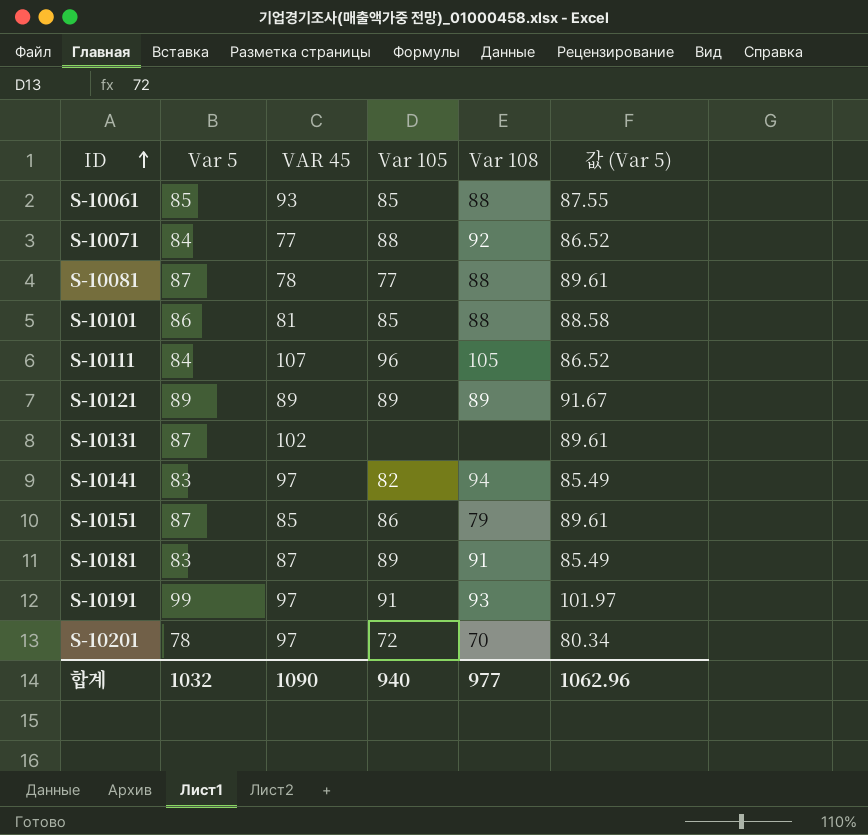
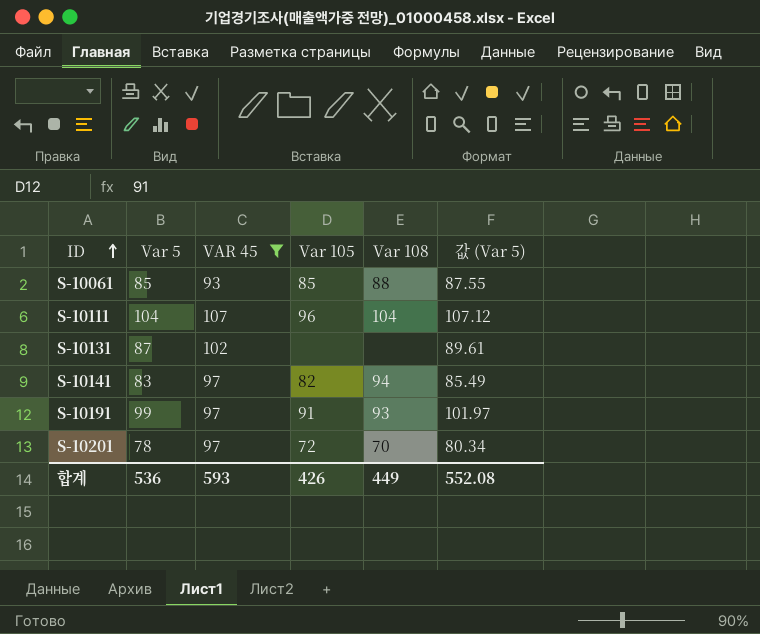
filter: none -> VAR 45 >= 93
S-10111 | Var 5: 84 -> 104
S-10111 | Var 108: 105 -> 104
S-10111 | 값 (Var 5): 86.52 -> 107.12
합계 | Var 5: 1032 -> 536
합계 | VAR 45: 1090 -> 593
합계 | Var 105: 940 -> 426
합계 | Var 108: 977 -> 449
합계 | 값 (Var 5): 1062.96 -> 552.08

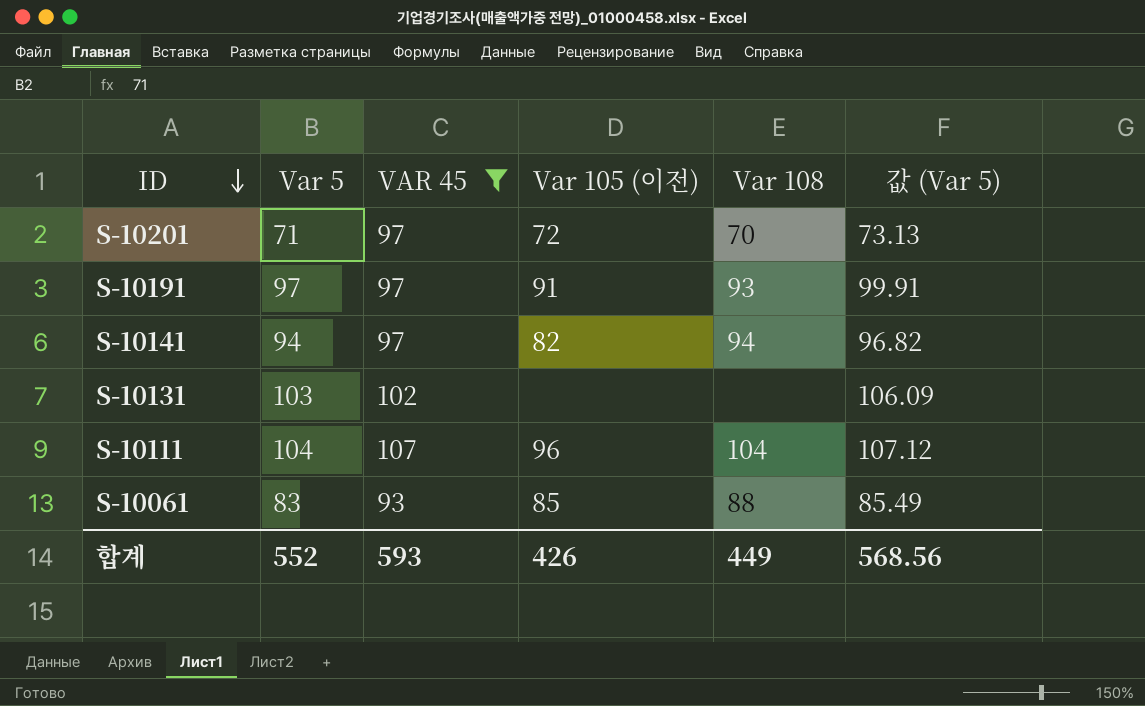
row order: ID ascending -> ID descending
column name: Var 105 -> Var 105 (이전)
S-10201 | Var 5: 78 -> 71
S-10201 | 값 (Var 5): 80.34 -> 73.13
S-10191 | Var 5: 99 -> 97
S-10191 | 값 (Var 5): 101.97 -> 99.91
S-10141 | Var 5: 83 -> 94
S-10141 | 값 (Var 5): 85.49 -> 96.82
S-10131 | Var 5: 87 -> 103
S-10131 | 값 (Var 5): 89.61 -> 106.09
S-10061 | Var 5: 85 -> 83
S-10061 | 값 (Var 5): 87.55 -> 85.49
합계 | Var 5: 536 -> 552
합계 | 값 (Var 5): 552.08 -> 568.56

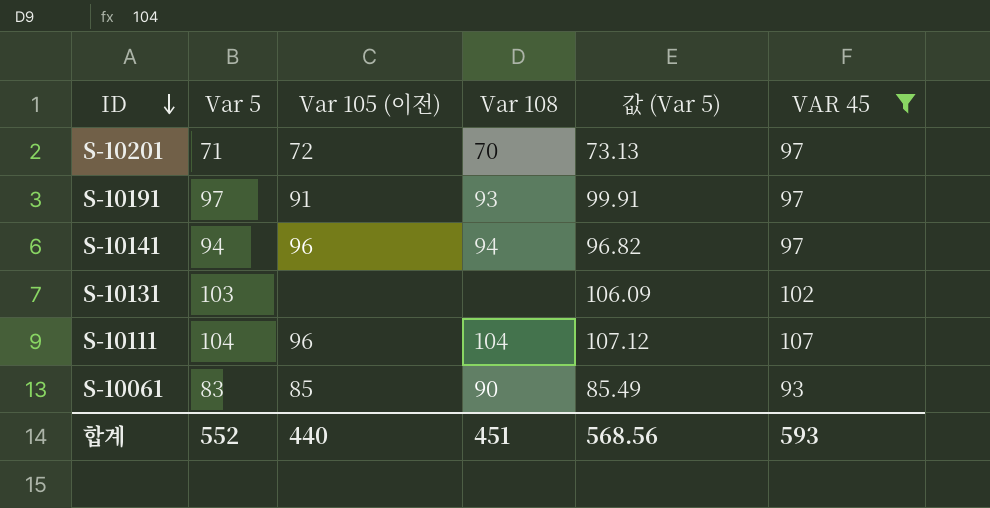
column VAR 45 | position: 3 -> 6
S-10141 | Var 105 (이전): 82 -> 96
S-10061 | Var 108: 88 -> 90
합계 | Var 105 (이전): 426 -> 440
합계 | Var 108: 449 -> 451

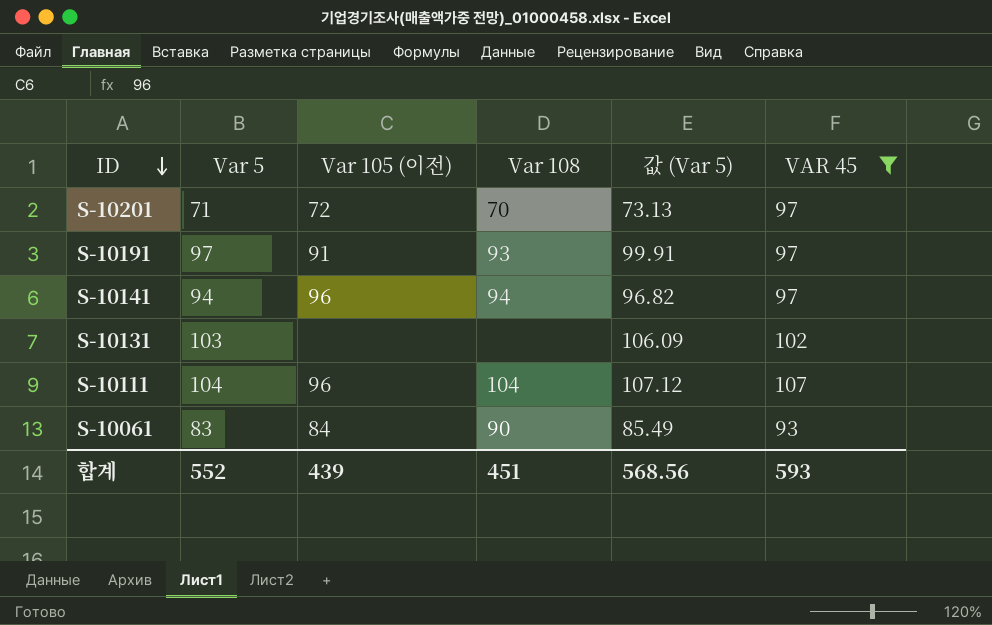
S-10061 | Var 105 (이전): 85 -> 84
합계 | Var 105 (이전): 440 -> 439

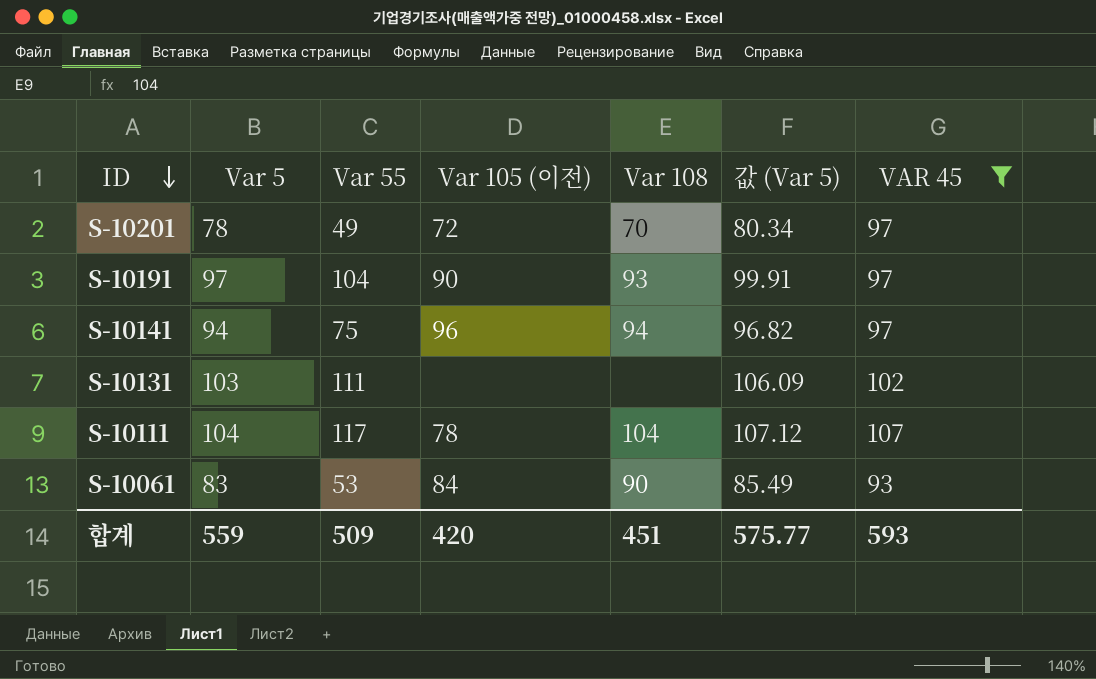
column Var 55 | position: none -> 3
S-10201 | Var 5: 71 -> 78
S-10201 | 값 (Var 5): 73.13 -> 80.34
S-10191 | Var 105 (이전): 91 -> 90
S-10111 | Var 105 (이전): 96 -> 78
합계 | Var 5: 552 -> 559
합계 | Var 105 (이전): 439 -> 420
합계 | 값 (Var 5): 568.56 -> 575.77

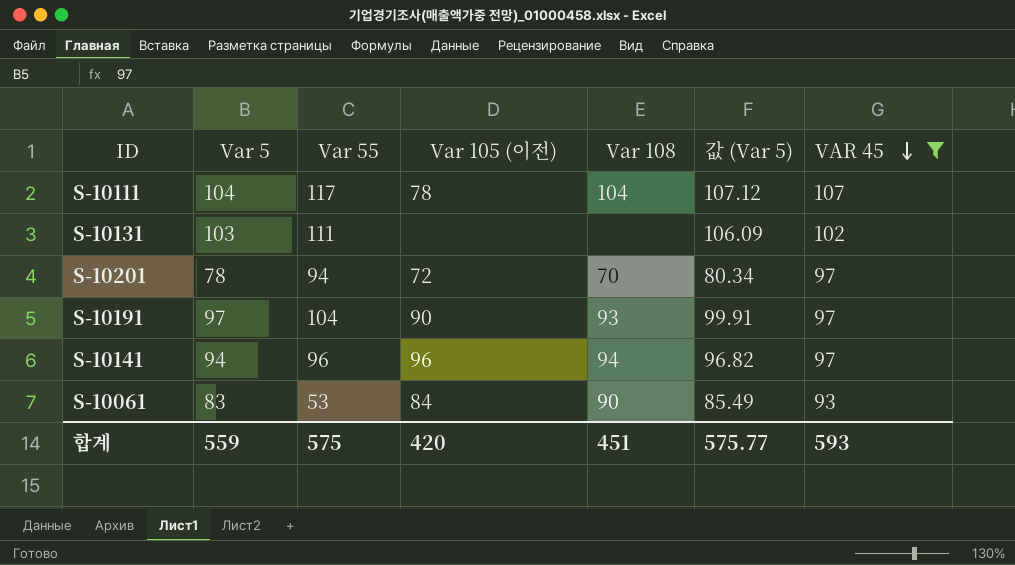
row order: ID descending -> VAR 45 descending
S-10201 | Var 55: 49 -> 94
S-10141 | Var 55: 75 -> 96
합계 | Var 55: 509 -> 575

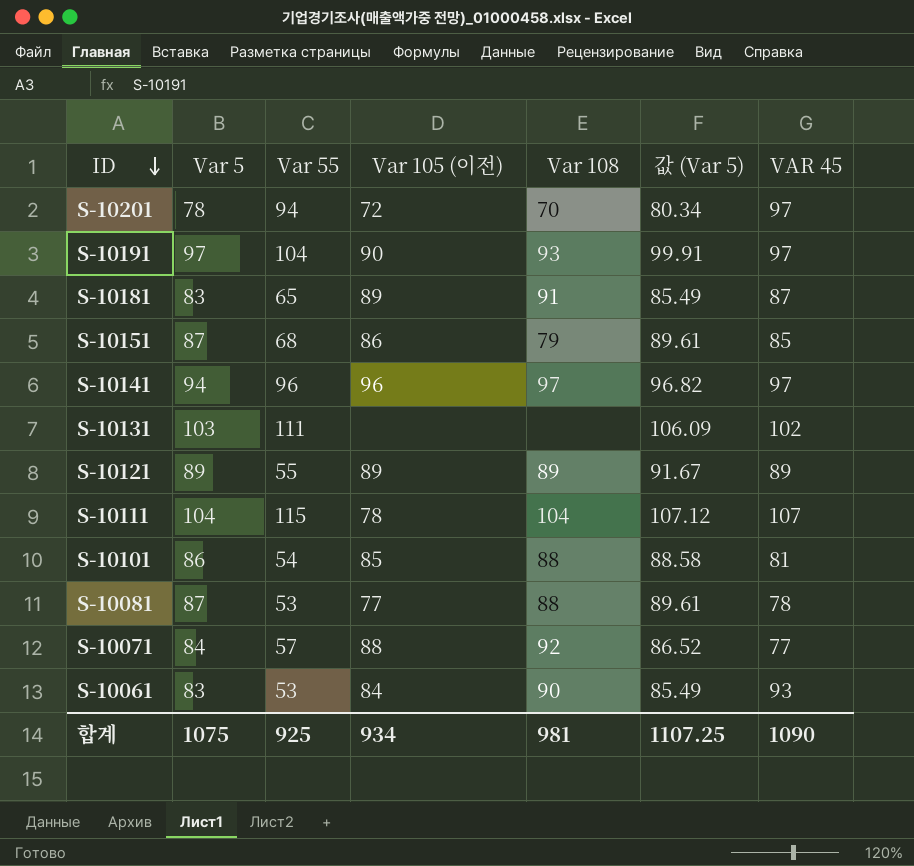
filter: VAR 45 >= 93 -> none
row order: VAR 45 descending -> ID descending
S-10141 | Var 108: 94 -> 97
S-10111 | Var 55: 117 -> 115
합계 | Var 5: 559 -> 1075
합계 | Var 55: 575 -> 925
합계 | Var 105 (이전): 420 -> 934
합계 | Var 108: 451 -> 981
합계 | 값 (Var 5): 575.77 -> 1107.25
합계 | VAR 45: 593 -> 1090

